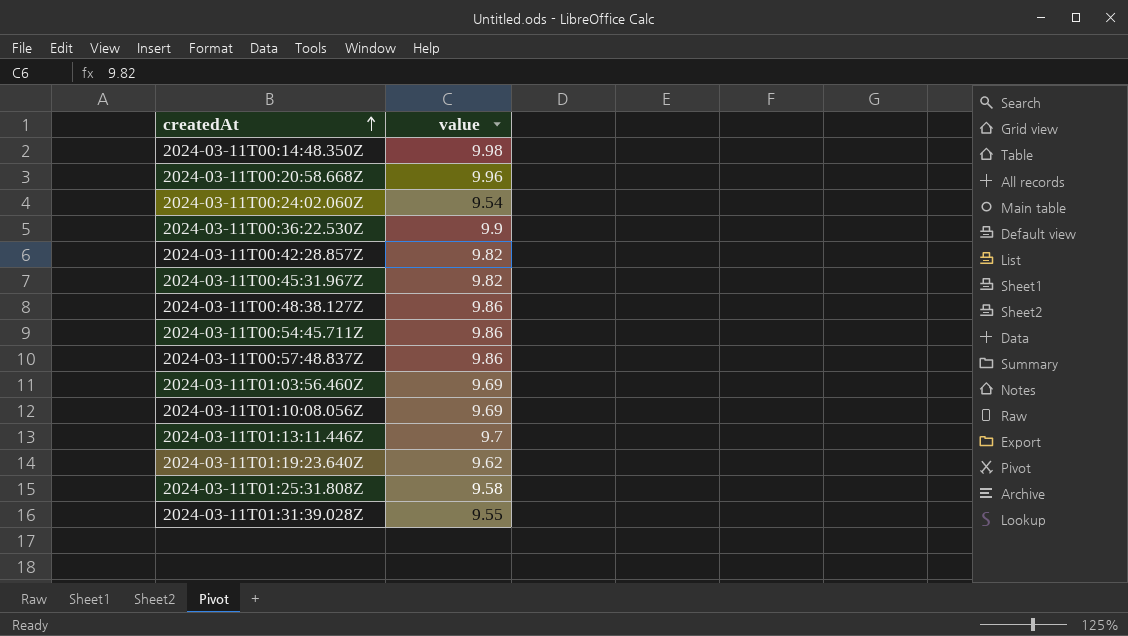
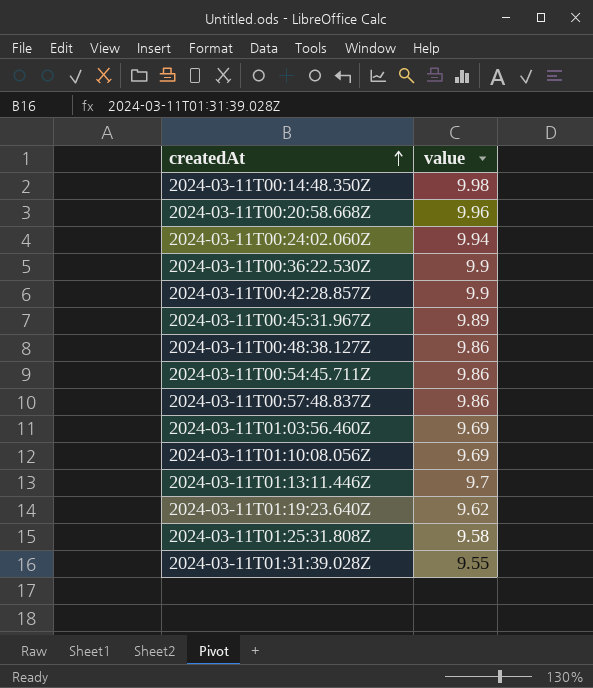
2024-03-11T00:24:02.060Z | value: 9.54 -> 9.94
2024-03-11T00:42:28.857Z | value: 9.82 -> 9.9
2024-03-11T00:45:31.967Z | value: 9.82 -> 9.89

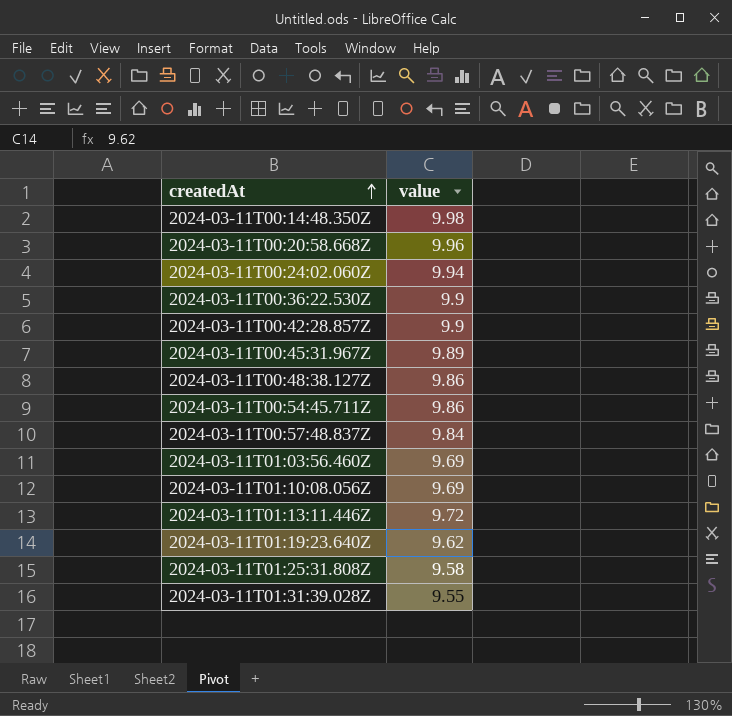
2024-03-11T00:57:48.837Z | value: 9.86 -> 9.84
2024-03-11T01:13:11.446Z | value: 9.7 -> 9.72

